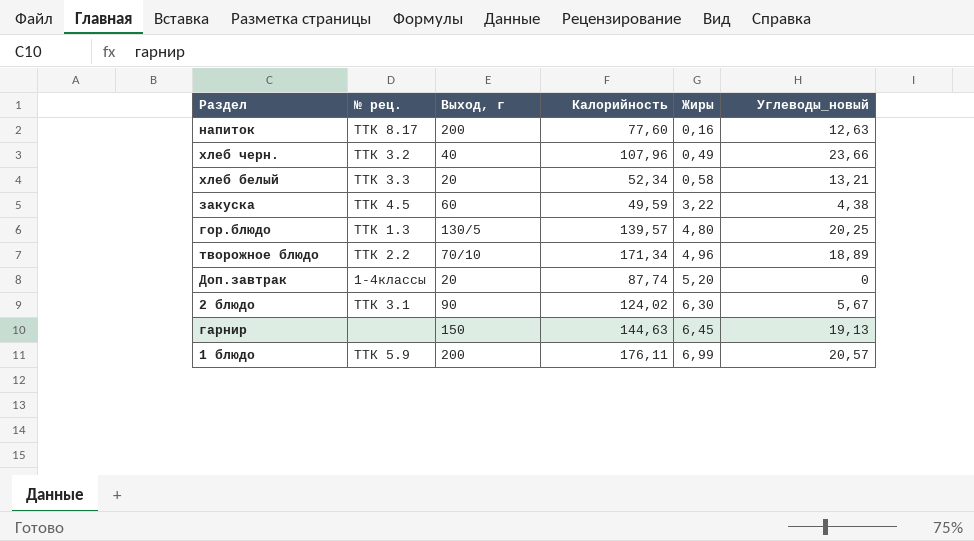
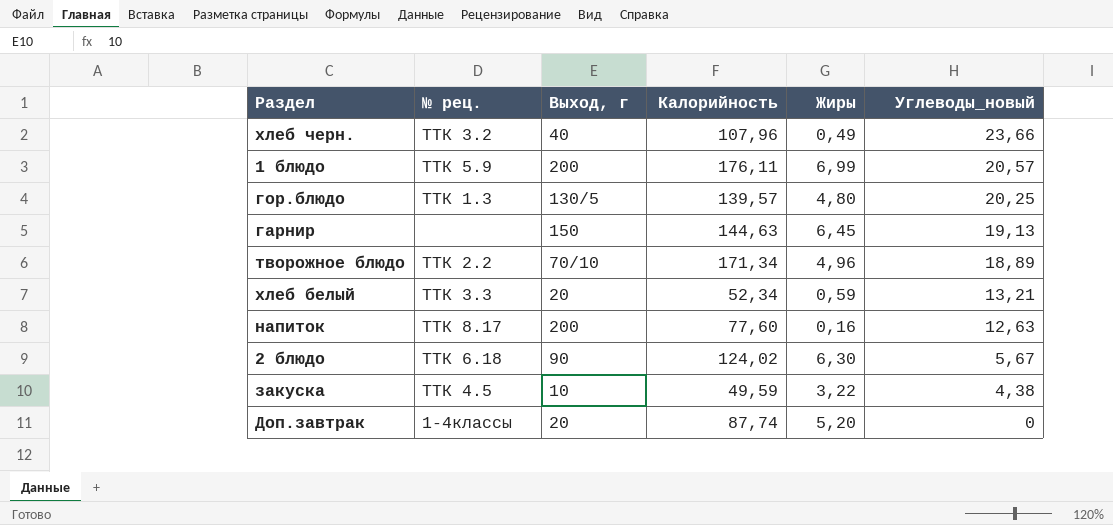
row order: Жиры ascending -> Углеводы_новый descending
хлеб белый | Жиры: 0,58 -> 0,59
2 блюдо | № рец.: ТТК 3.1 -> ТТК 6.18
закуска | Выход, г: 60 -> 10

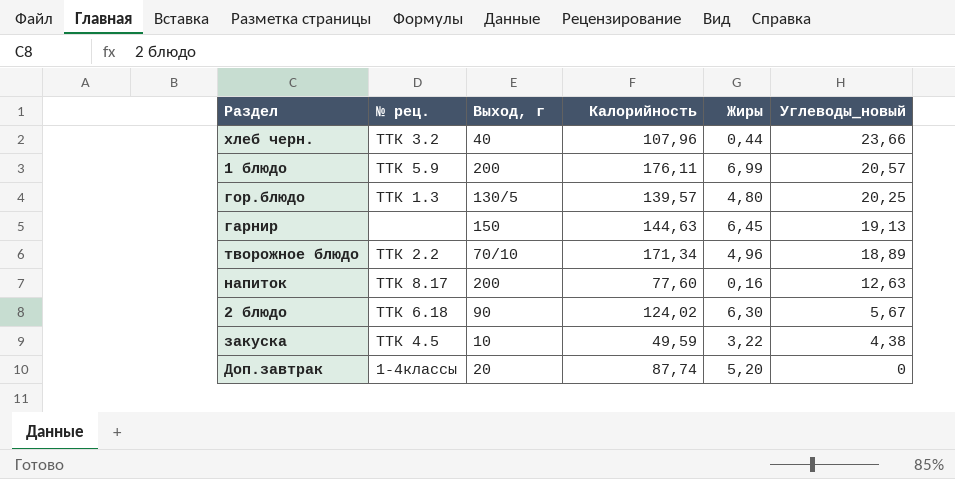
row хлеб белый: ТТК 3.3 | 20 | 52,34 | 0,59 | 13,21 -> none
хлеб черн. | Жиры: 0,49 -> 0,44

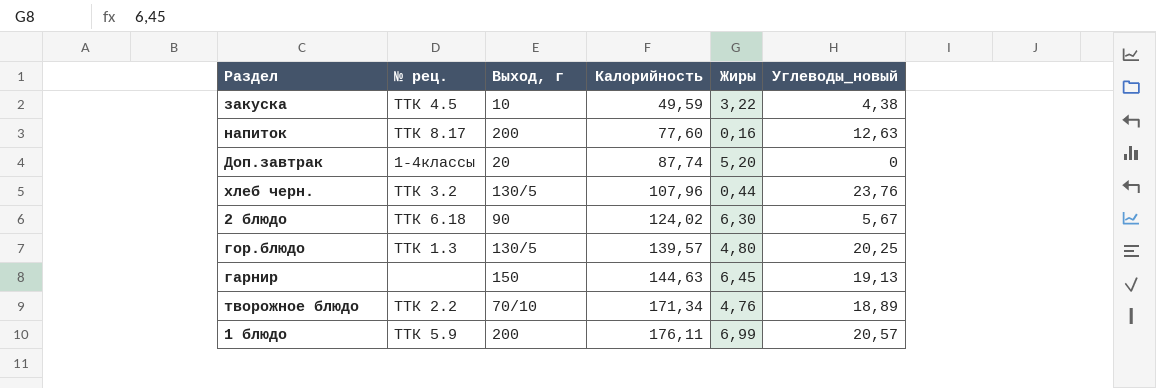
row order: Углеводы_новый descending -> Калорийность ascending
хлеб черн. | Выход, г: 40 -> 130/5
хлеб черн. | Углеводы_новый: 23,66 -> 23,76
творожное блюдо | Жиры: 4,96 -> 4,76

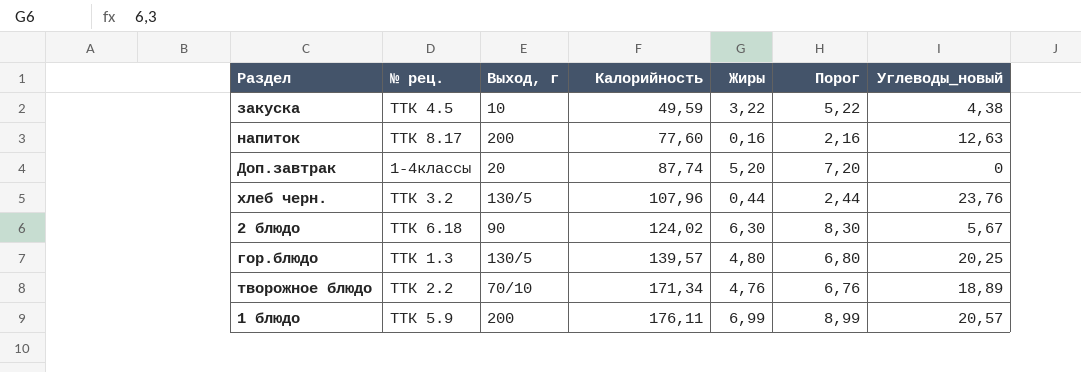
column Порог | formula: none -> [Жиры] + 2
row гарнир: none | 150 | 144,63 | 6,45 | 19,13 -> none

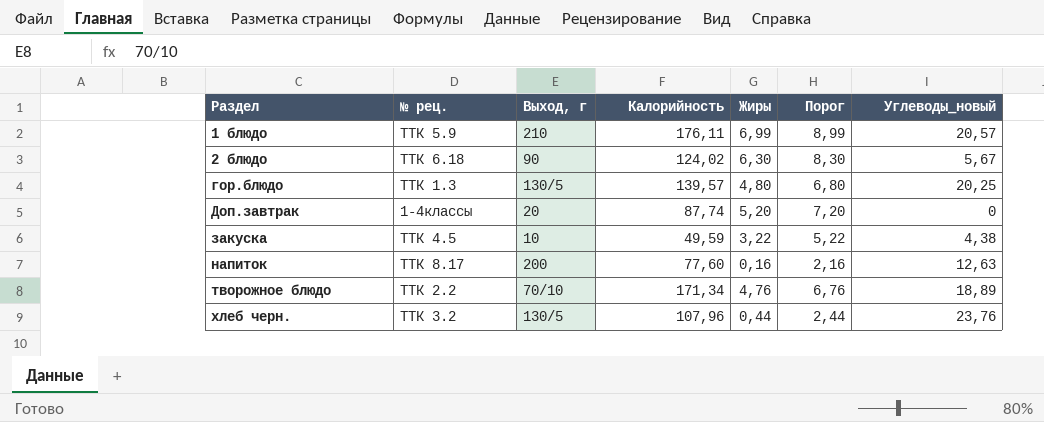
row order: Калорийность ascending -> Раздел ascending
1 блюдо | Выход, г: 200 -> 210

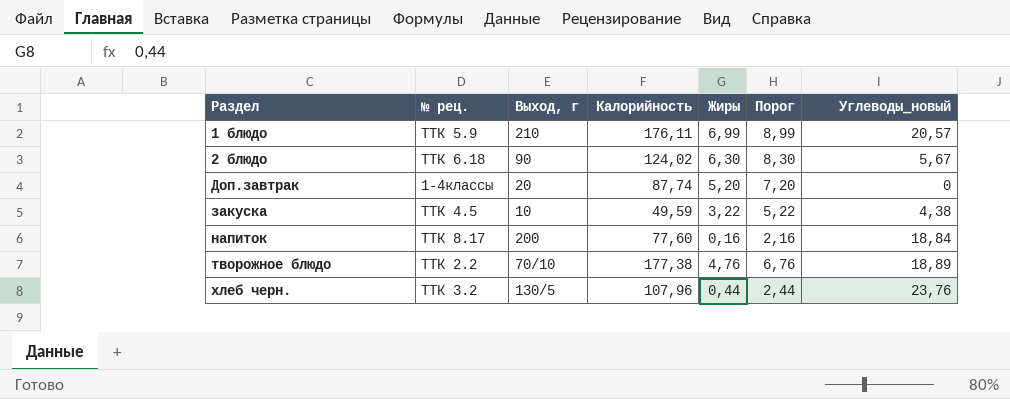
row гор.блюдо: ТТК 1.3 | 130/5 | 139,57 | 4,80 | 6,80 | 20,25 -> none
напиток | Углеводы_новый: 12,63 -> 18,84
творожное блюдо | Калорийность: 171,34 -> 177,38

